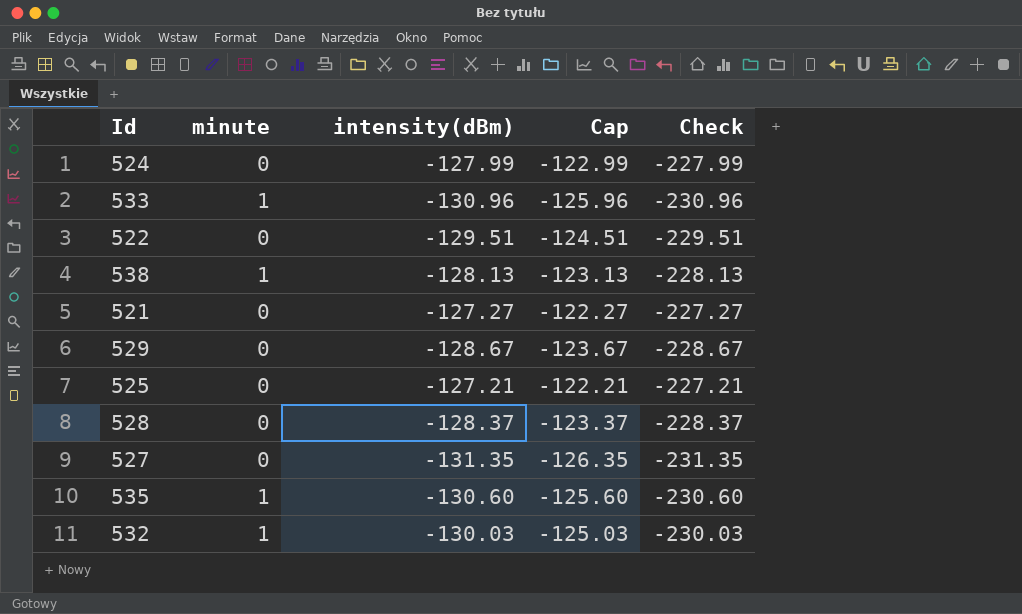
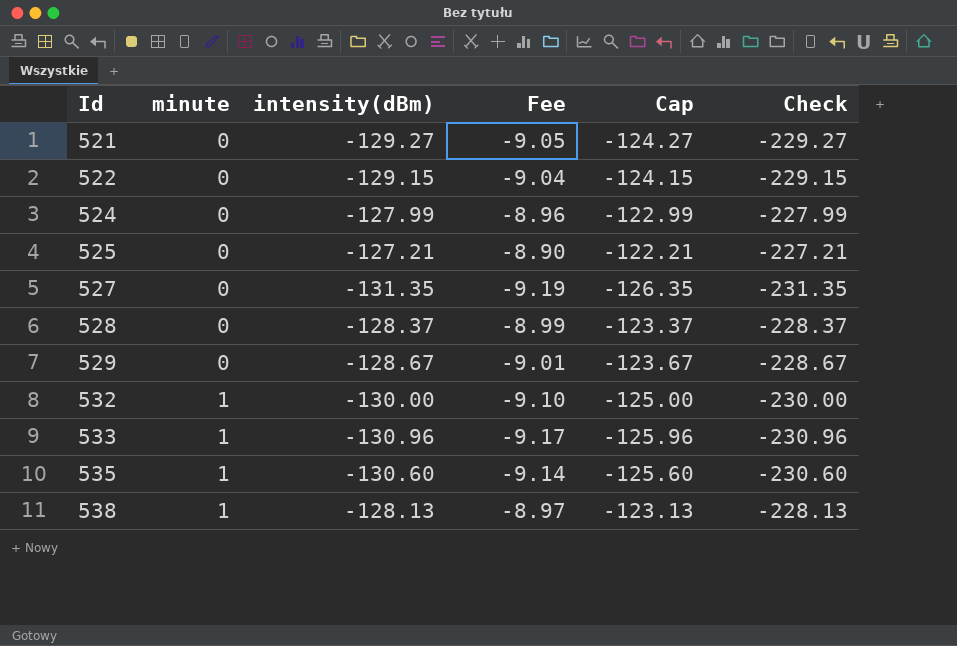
row order: none -> Id ascending
column Fee | formula: none -> [intensity(dBm)] * 0.07
521 | intensity(dBm): -127.27 -> -129.27
521 | Cap: -122.27 -> -124.27
521 | Check: -227.27 -> -229.27
522 | intensity(dBm): -129.51 -> -129.15
522 | Cap: -124.51 -> -124.15
522 | Check: -229.51 -> -229.15
532 | intensity(dBm): -130.03 -> -130.00
532 | Cap: -125.03 -> -125.00
532 | Check: -230.03 -> -230.00

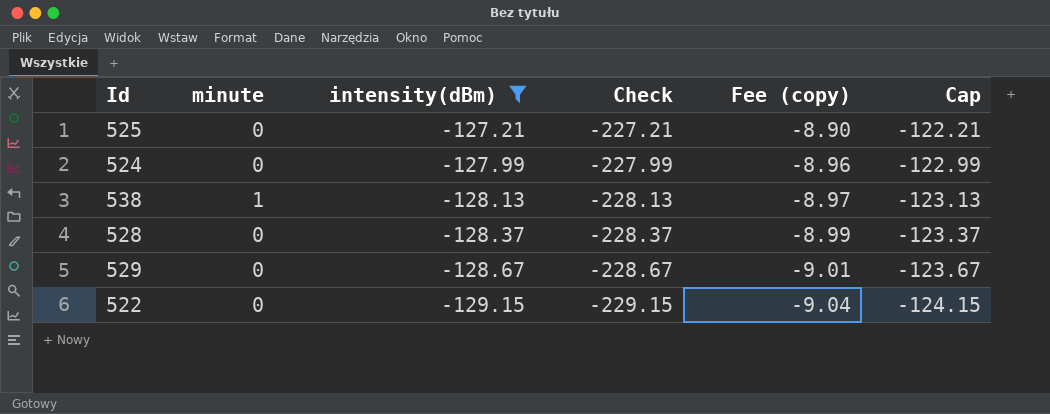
filter: none -> intensity(dBm) >= -129.15
row order: Id ascending -> intensity(dBm) descending
column Check | position: 6 -> 4
column name: Fee -> Fee (copy)

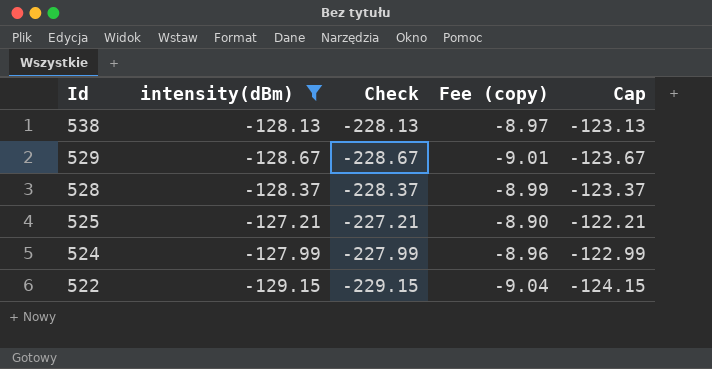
row order: intensity(dBm) descending -> Id descending
column minute | position: 2 -> none

